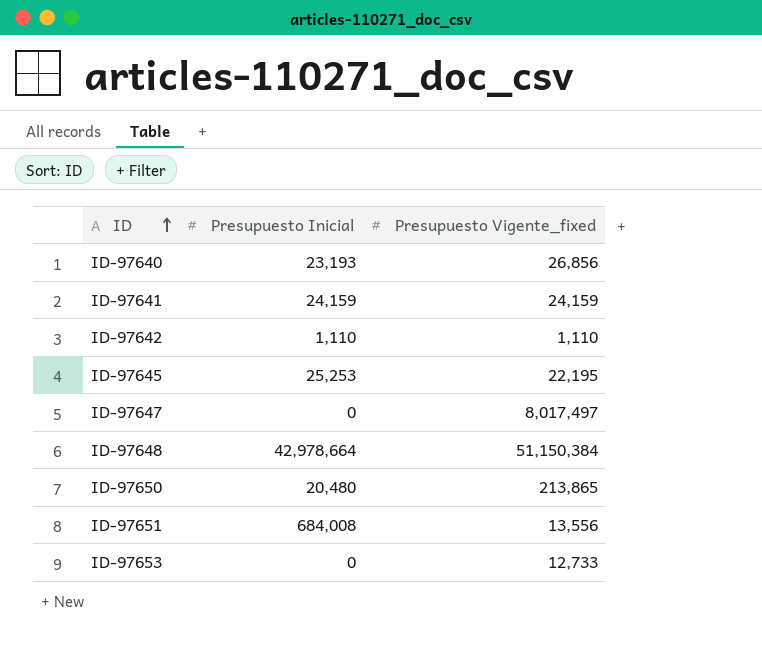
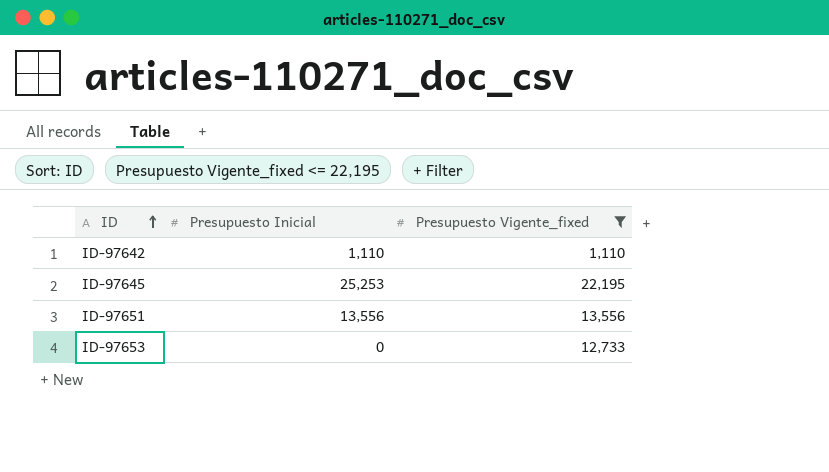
filter: none -> Presupuesto Vigente_fixed <= 22,195
ID-97651 | Presupuesto Inicial: 684,008 -> 13,556

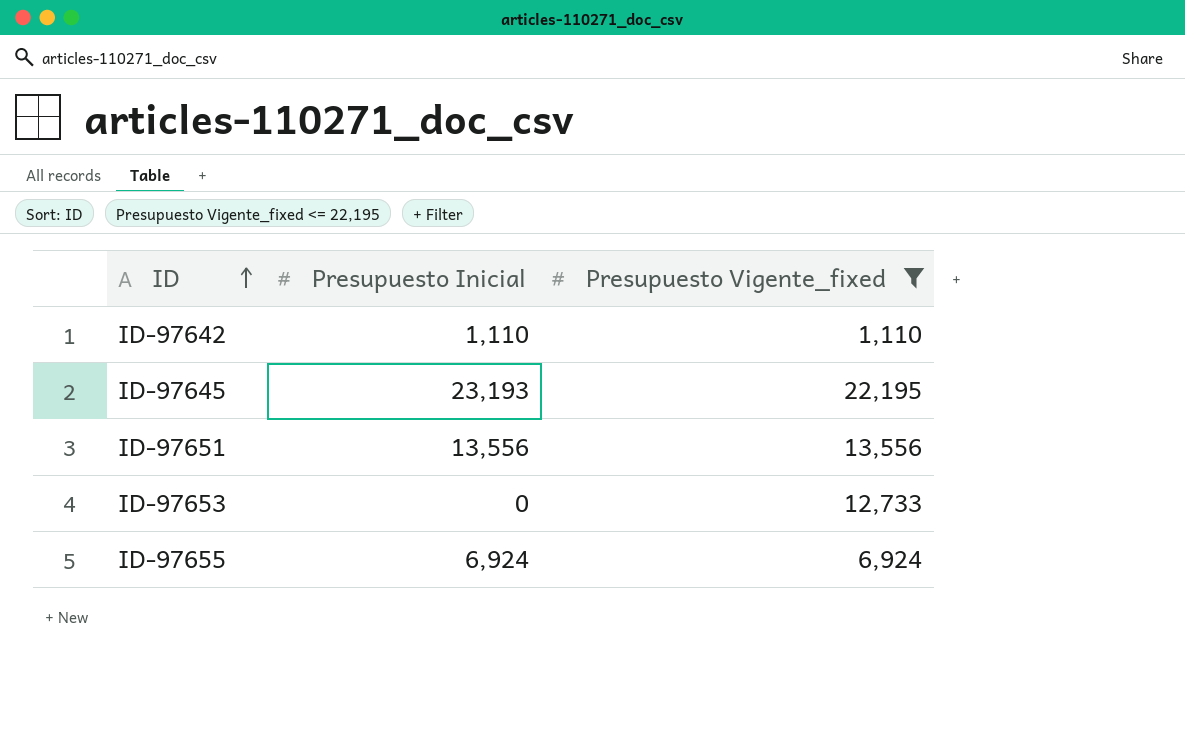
ID-97645 | Presupuesto Inicial: 25,253 -> 23,193
row ID-97655: none -> 6,924 | 6,924

